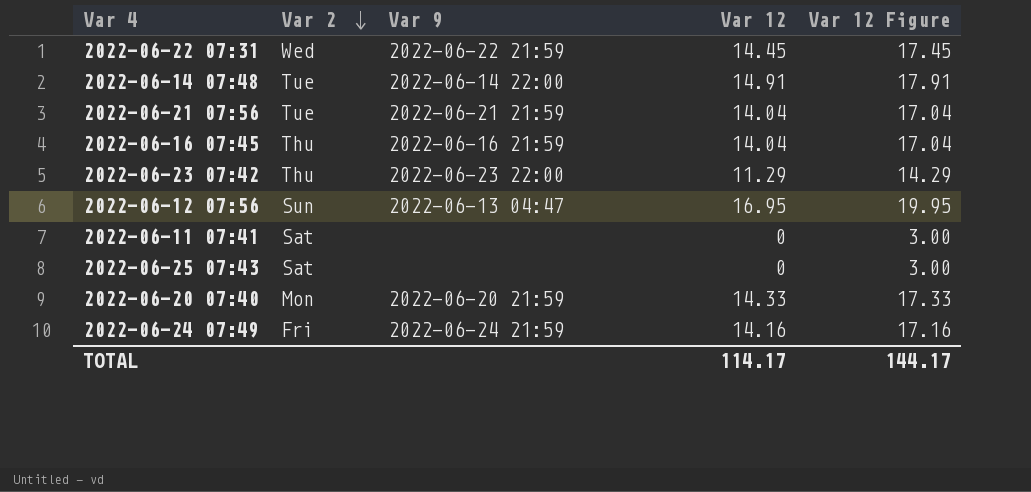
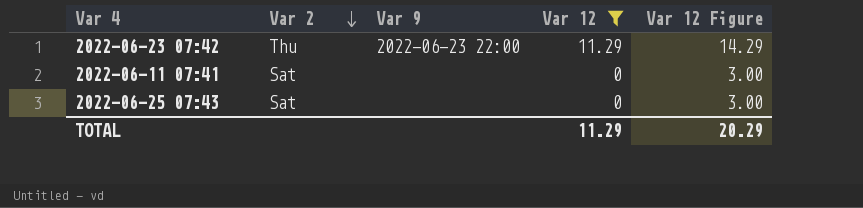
filter: none -> Var 12 <= 11.29
TOTAL | Var 12: 114.17 -> 11.29
TOTAL | Var 12 Figure: 144.17 -> 20.29

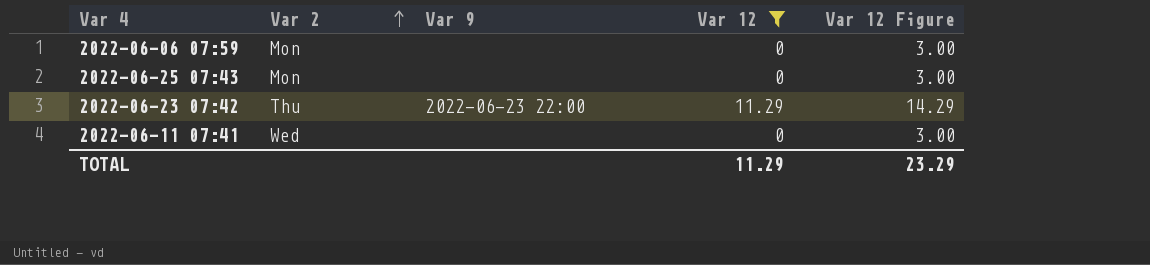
row order: Var 2 descending -> Var 2 ascending
row 2022-06-06 07:59: none -> Mon | none | 0 | 3.00
2022-06-25 07:43 | Var 2: Sat -> Mon
2022-06-11 07:41 | Var 2: Sat -> Wed
TOTAL | Var 12 Figure: 20.29 -> 23.29

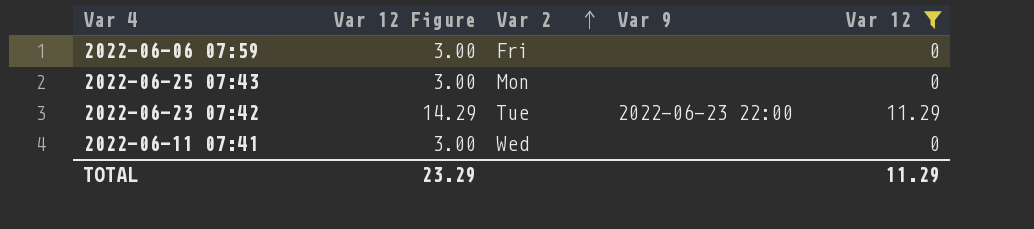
column Var 12 Figure | position: 5 -> 2
2022-06-06 07:59 | Var 2: Mon -> Fri
2022-06-23 07:42 | Var 2: Thu -> Tue

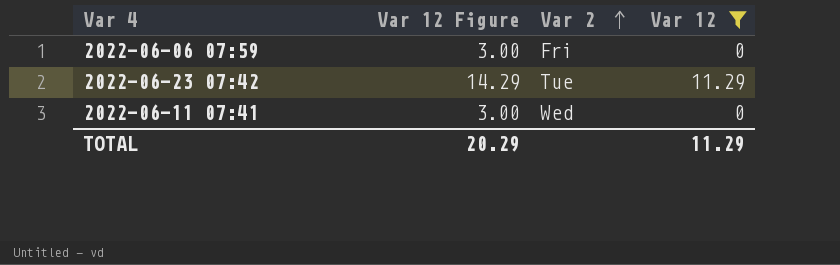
column Var 9 | position: 4 -> none
row 2022-06-25 07:43: 3.00 | Mon | none | 0 -> none
TOTAL | Var 12 Figure: 23.29 -> 20.29

